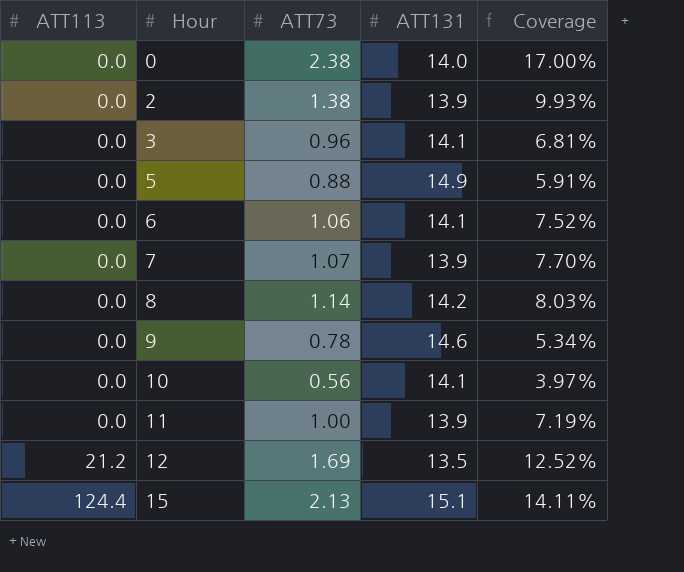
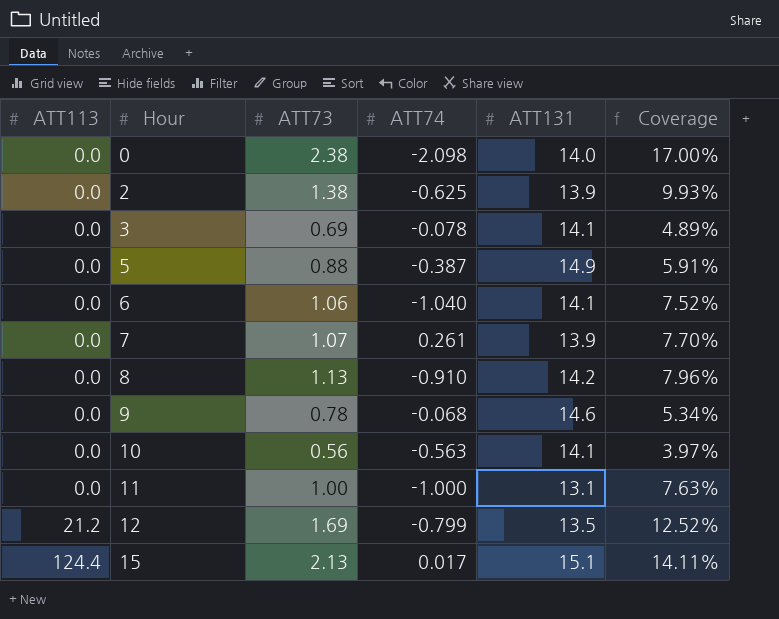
column ATT74 | position: none -> 4
3 | ATT73: 0.96 -> 0.69
3 | Coverage: 6.81% -> 4.89%
8 | ATT73: 1.14 -> 1.13
8 | Coverage: 8.03% -> 7.96%
11 | ATT131: 13.9 -> 13.1
11 | Coverage: 7.19% -> 7.63%

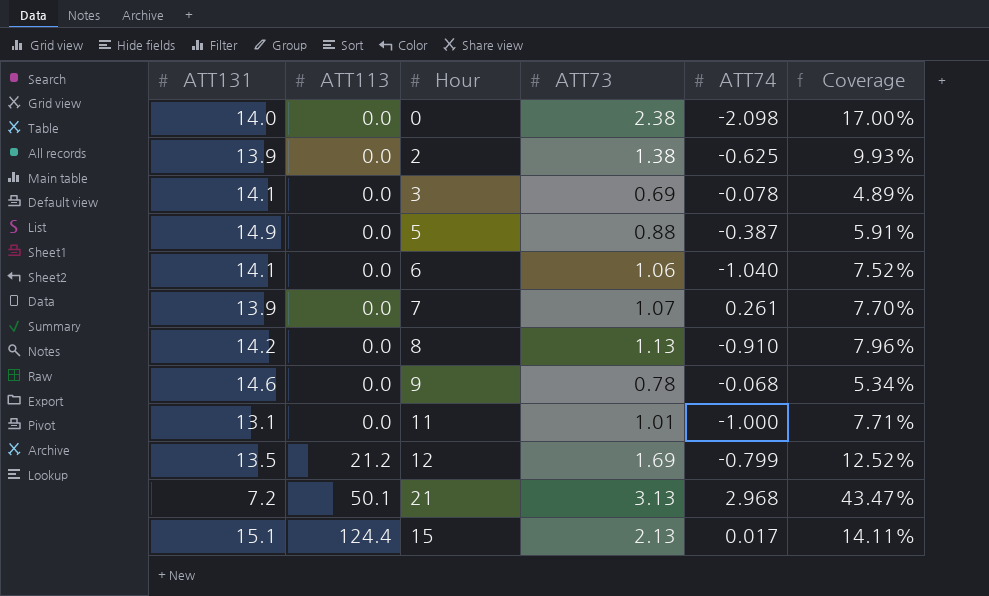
column ATT131 | position: 5 -> 1
row 10: 0.0 | 0.56 | -0.563 | 14.1 | 3.97% -> none
11 | ATT73: 1.00 -> 1.01
11 | Coverage: 7.63% -> 7.71%
row 21: none -> 7.2 | 50.1 | 3.13 | 2.968 | 43.47%

